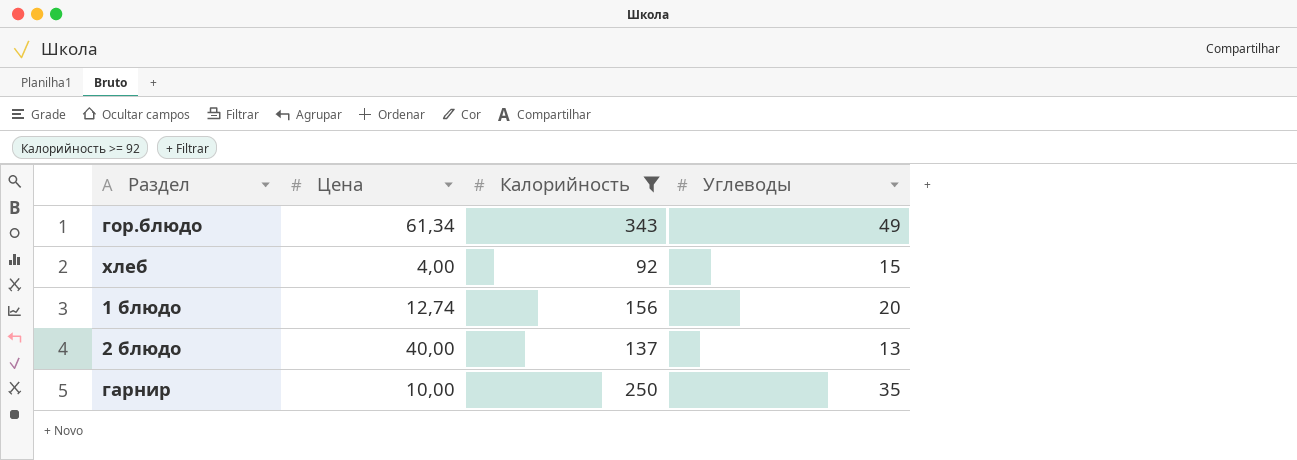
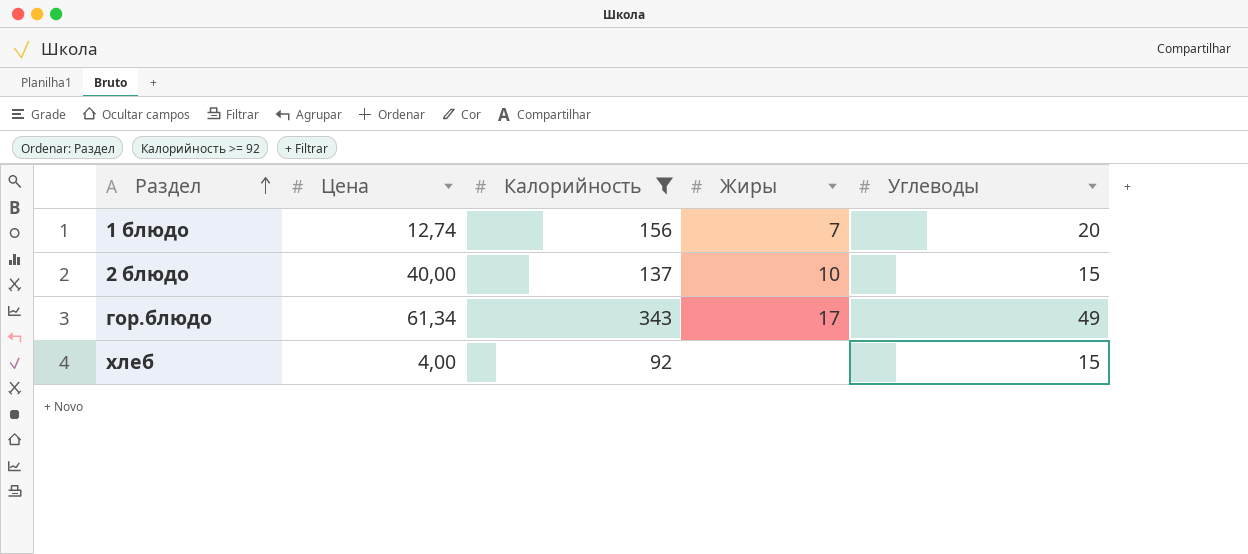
row order: none -> Раздел ascending
column Жиры | position: none -> 4
row гарнир: 10,00 | 250 | 35 -> none
2 блюдо | Углеводы: 13 -> 15

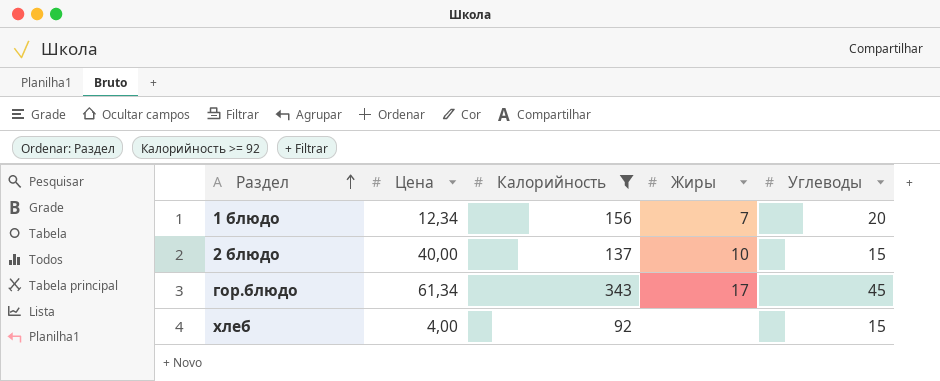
1 блюдо | Цена: 12,74 -> 12,34
гор.блюдо | Углеводы: 49 -> 45

